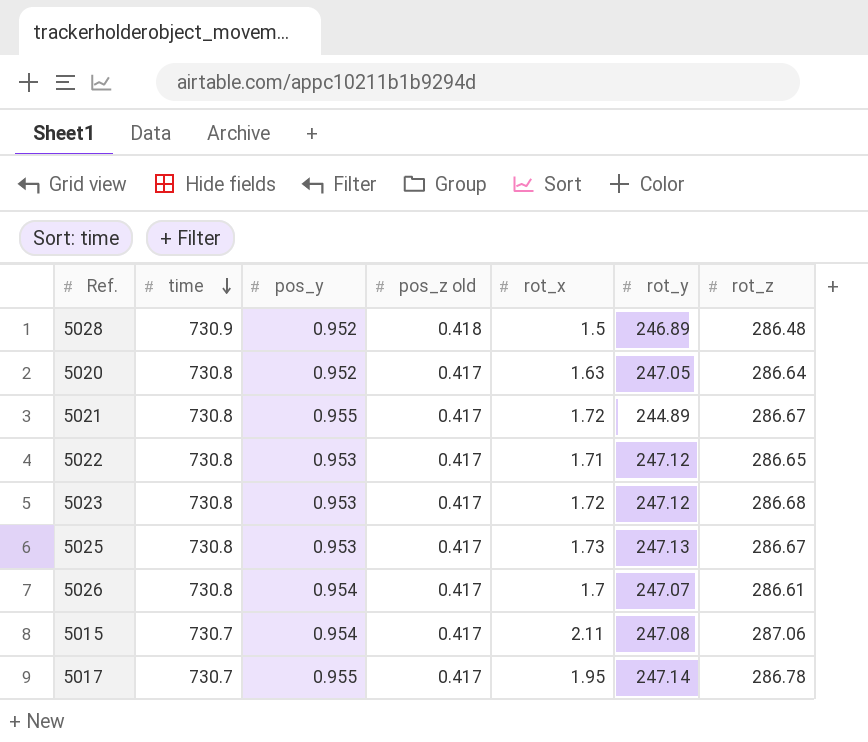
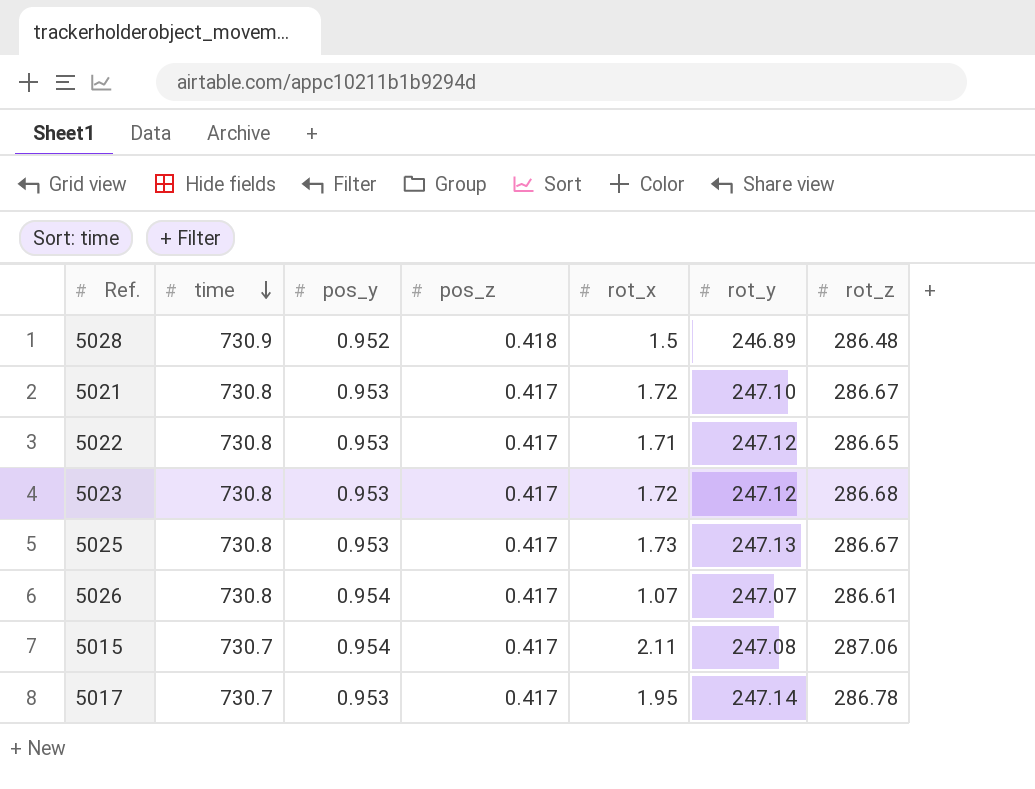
column name: pos_z old -> pos_z
row 5020: 730.8 | 0.952 | 0.417 | 1.63 | 247.05 | 286.64 -> none
5021 | pos_y: 0.955 -> 0.953
5021 | rot_y: 244.89 -> 247.10
5026 | rot_x: 1.7 -> 1.07
5017 | pos_y: 0.955 -> 0.953

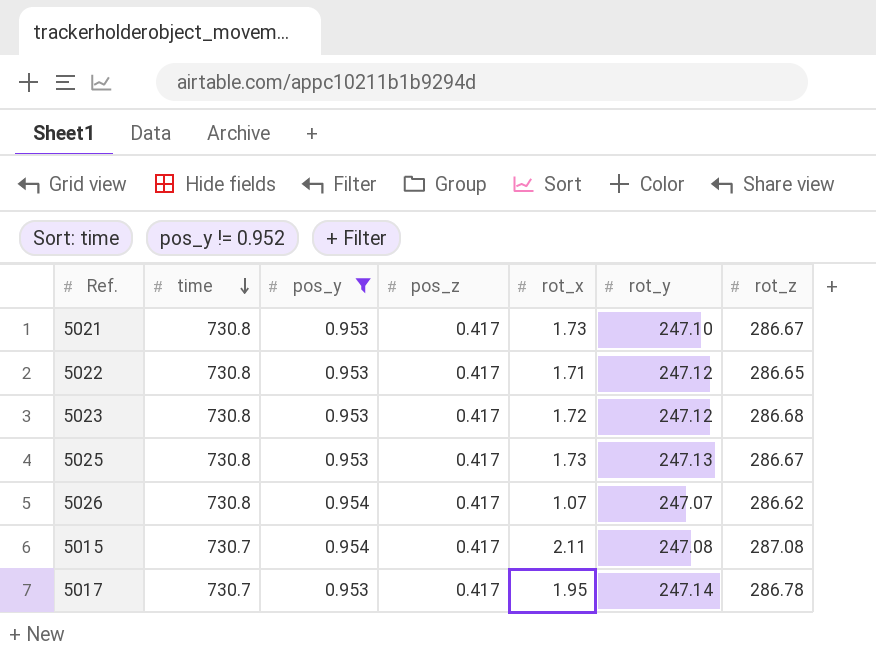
filter: none -> pos_y != 0.952
5021 | rot_x: 1.72 -> 1.73
5026 | rot_z: 286.61 -> 286.62
5015 | rot_z: 287.06 -> 287.08

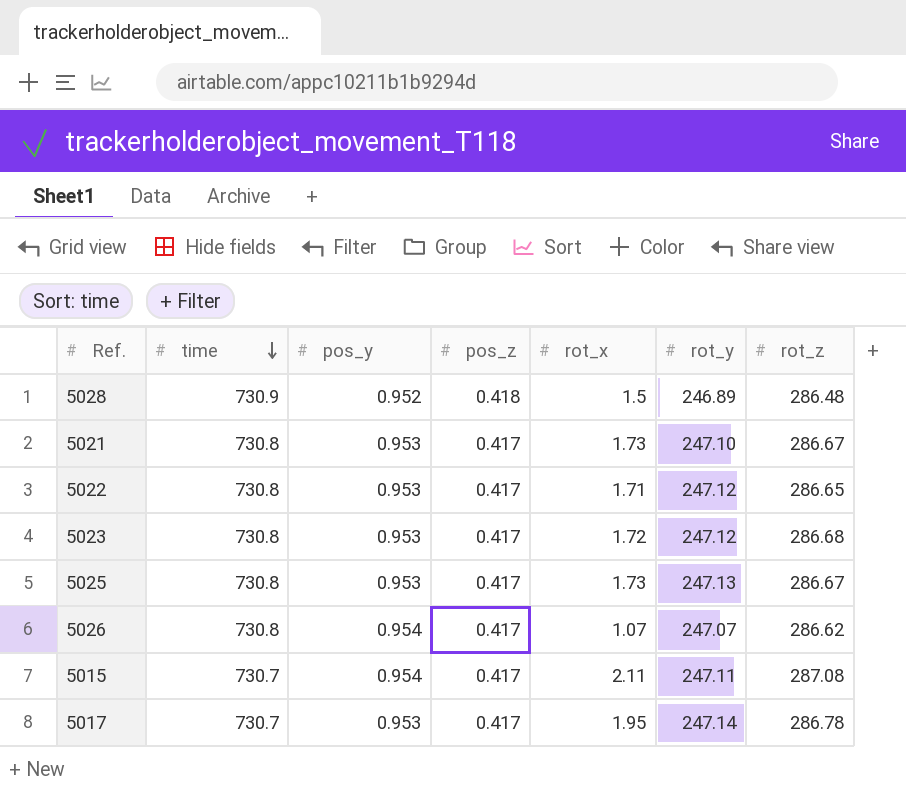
filter: pos_y != 0.952 -> none
5015 | rot_y: 247.08 -> 247.11

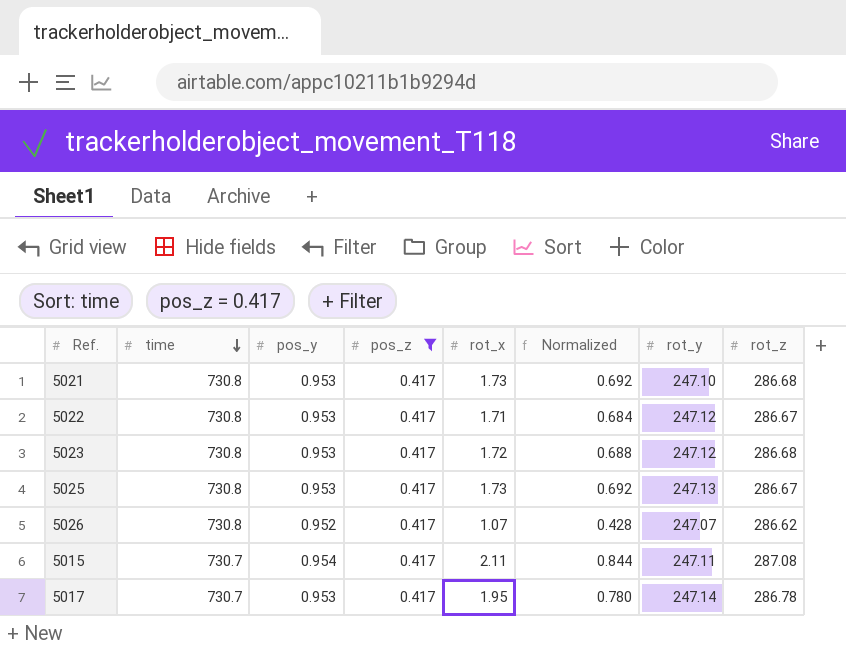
filter: none -> pos_z = 0.417
column Normalized | formula: none -> [rot_x] * 0.4
5021 | rot_z: 286.67 -> 286.68
5022 | rot_z: 286.65 -> 286.67
5026 | pos_y: 0.954 -> 0.952

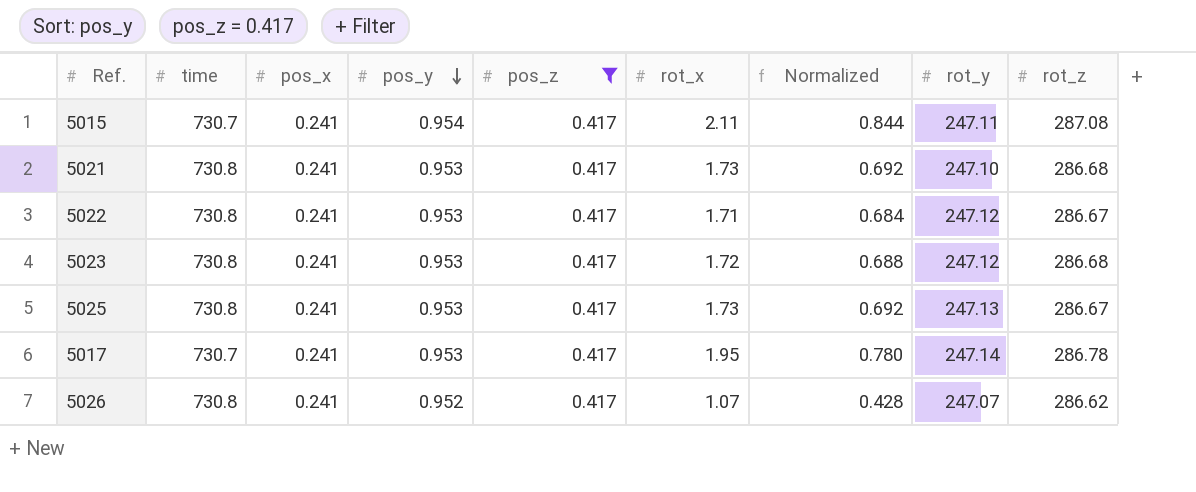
row order: time descending -> pos_y descending
column pos_x | position: none -> 3

